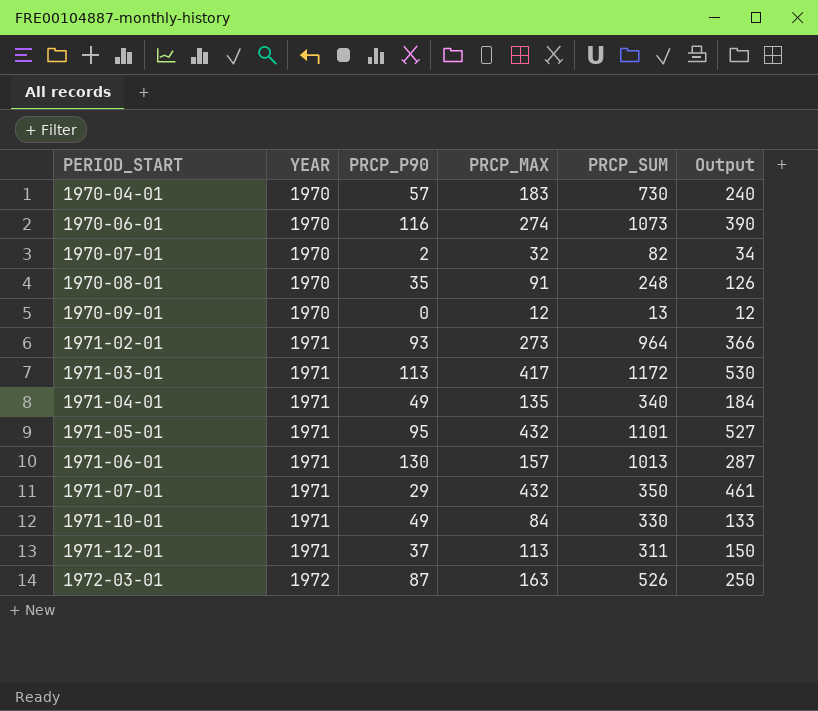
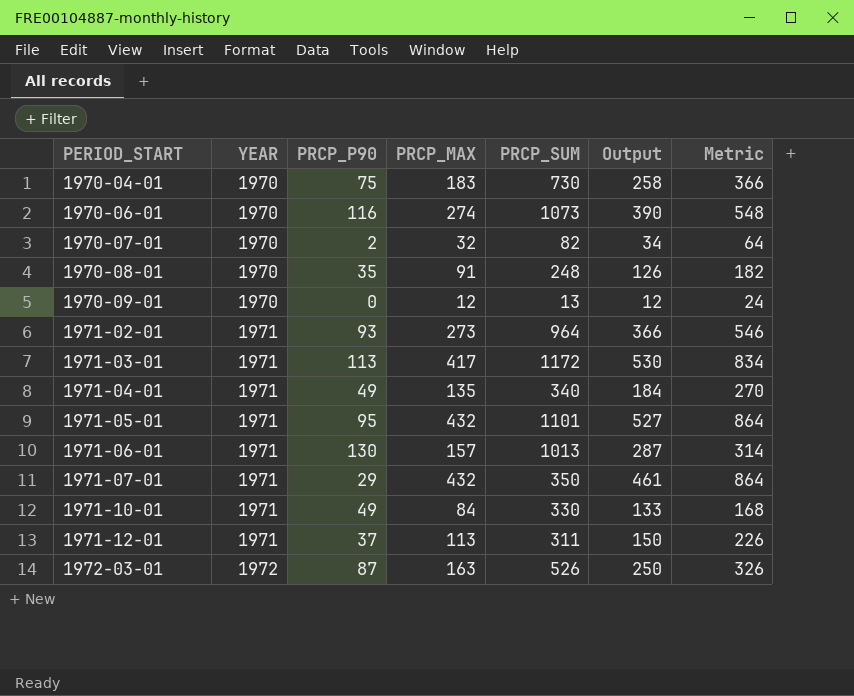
column Metric | formula: none -> [PRCP_MAX] * 2
1970-04-01 | PRCP_P90: 57 -> 75
1970-04-01 | Output: 240 -> 258

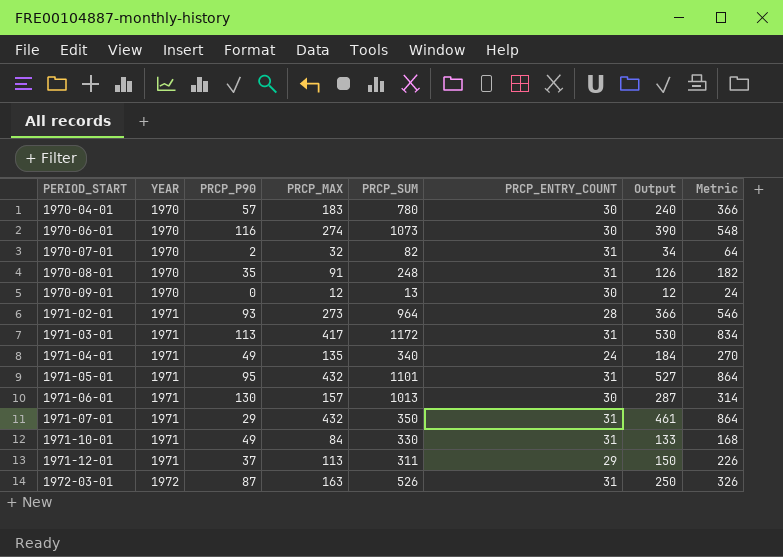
column PRCP_ENTRY_COUNT | position: none -> 6
1970-04-01 | PRCP_P90: 75 -> 57
1970-04-01 | PRCP_SUM: 730 -> 780
1970-04-01 | Output: 258 -> 240

